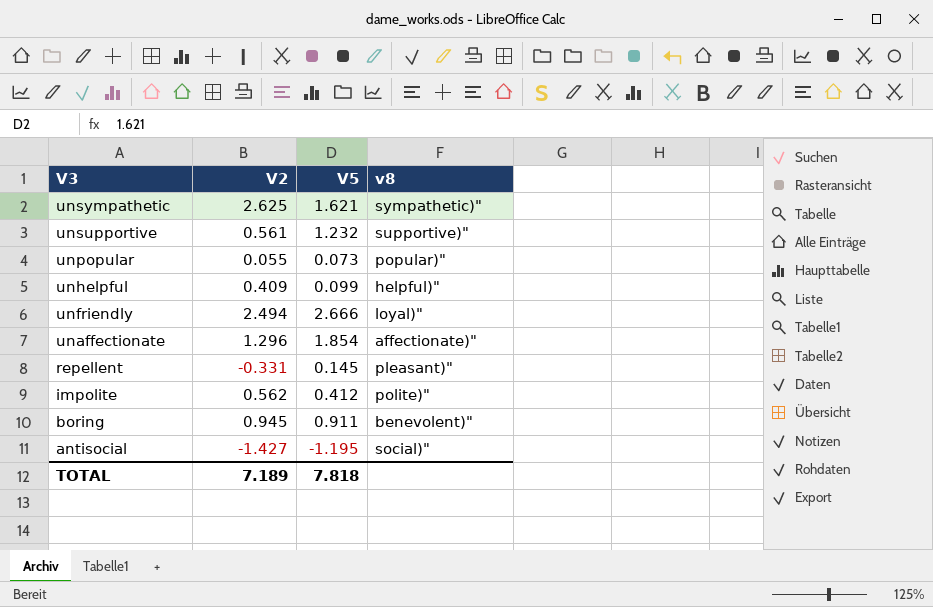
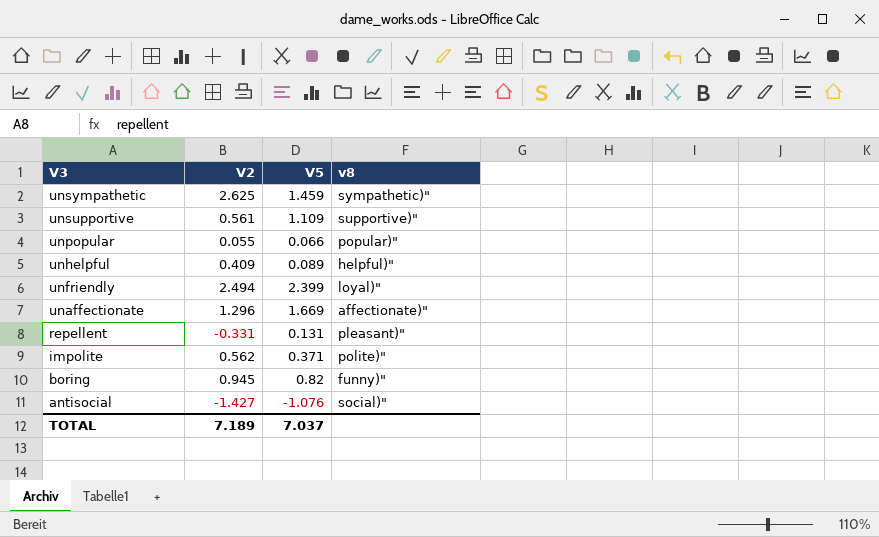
unsympathetic | V5: 1.621 -> 1.459
unsupportive | V5: 1.232 -> 1.109
unpopular | V5: 0.073 -> 0.066
unhelpful | V5: 0.099 -> 0.089
unfriendly | V5: 2.666 -> 2.399
unaffectionate | V5: 1.854 -> 1.669
repellent | V5: 0.145 -> 0.131
impolite | V5: 0.412 -> 0.371
boring | V5: 0.911 -> 0.82
boring | v8: benevolent)" -> funny)"
antisocial | V5: -1.195 -> -1.076
TOTAL | V5: 7.818 -> 7.037

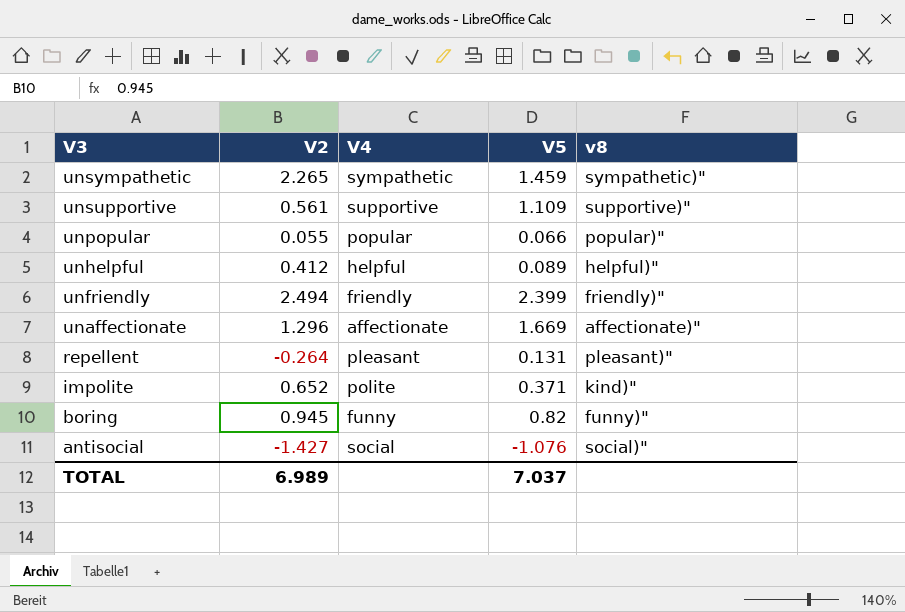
column V4 | position: none -> 3
unsympathetic | V2: 2.625 -> 2.265
unhelpful | V2: 0.409 -> 0.412
unfriendly | v8: loyal)" -> friendly)"
repellent | V2: -0.331 -> -0.264
impolite | V2: 0.562 -> 0.652
impolite | v8: polite)" -> kind)"
TOTAL | V2: 7.189 -> 6.989

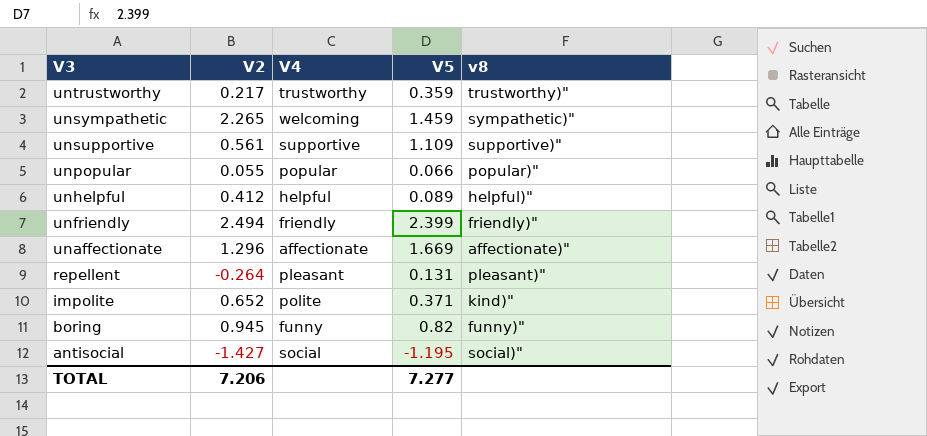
row untrustworthy: none -> 0.217 | trustworthy | 0.359 | trustworthy)"
unsympathetic | V4: sympathetic -> welcoming
antisocial | V5: -1.076 -> -1.195
TOTAL | V2: 6.989 -> 7.206
TOTAL | V5: 7.037 -> 7.277

